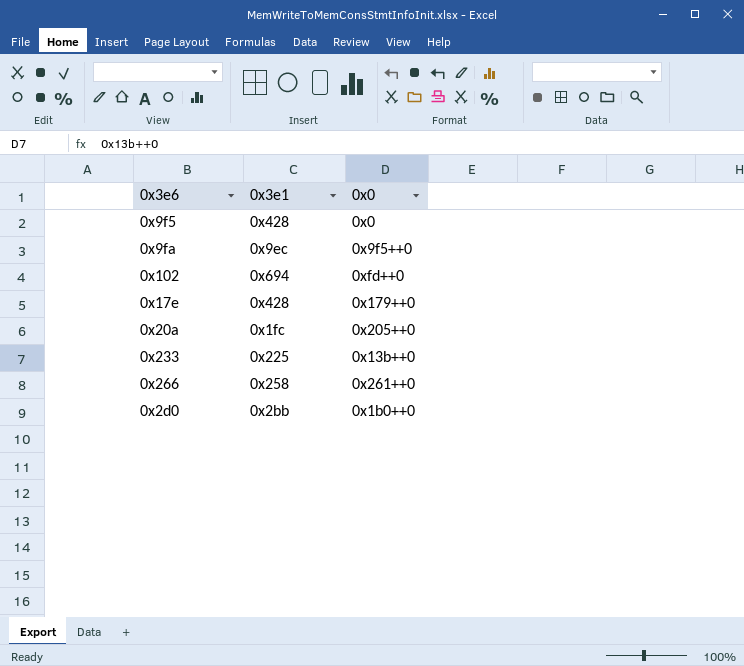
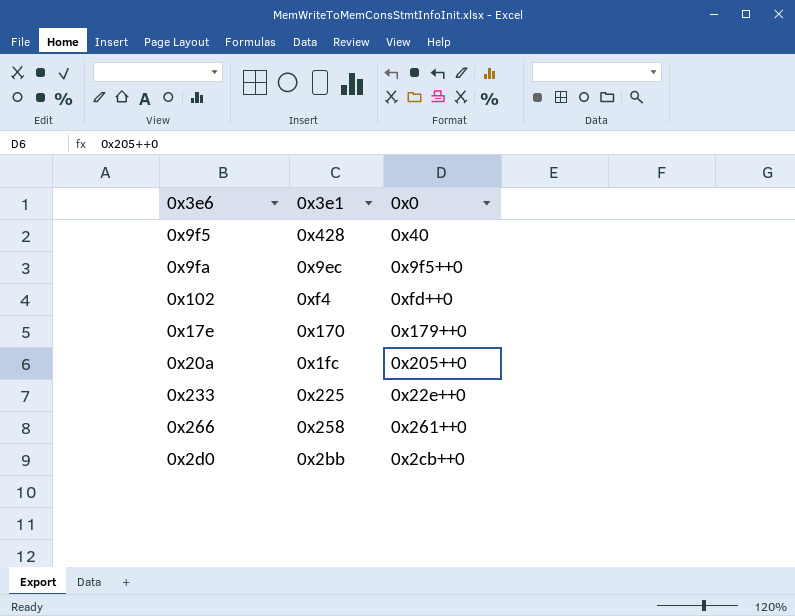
0x9f5 | 0x0: 0x0 -> 0x40
0x102 | 0x3e1: 0x694 -> 0xf4
0x17e | 0x3e1: 0x428 -> 0x170
0x233 | 0x0: 0x13b++0 -> 0x22e++0
0x2d0 | 0x0: 0x1b0++0 -> 0x2cb++0

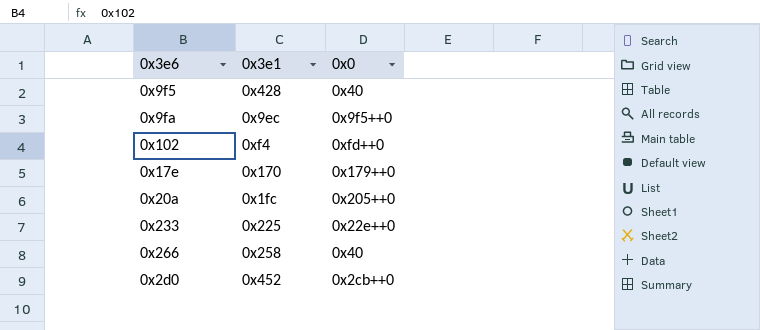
0x266 | 0x0: 0x261++0 -> 0x40
0x2d0 | 0x3e1: 0x2bb -> 0x452

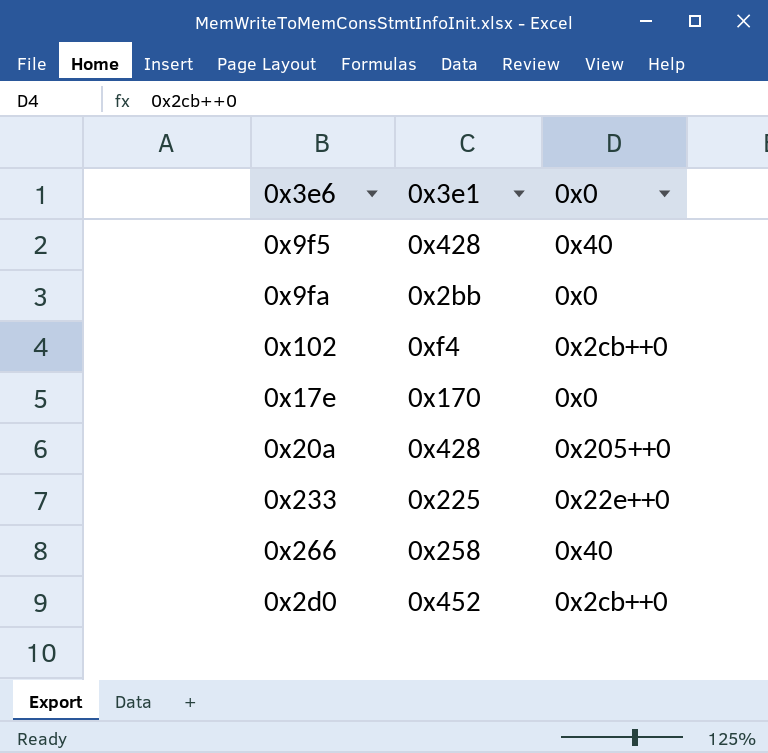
0x9fa | 0x3e1: 0x9ec -> 0x2bb
0x9fa | 0x0: 0x9f5++0 -> 0x0
0x102 | 0x0: 0xfd++0 -> 0x2cb++0
0x17e | 0x0: 0x179++0 -> 0x0
0x20a | 0x3e1: 0x1fc -> 0x428

